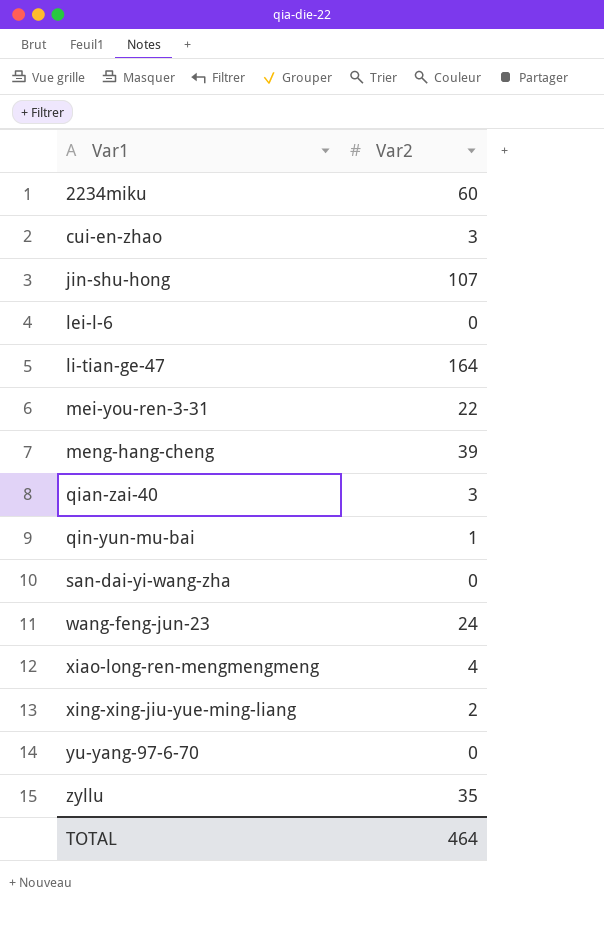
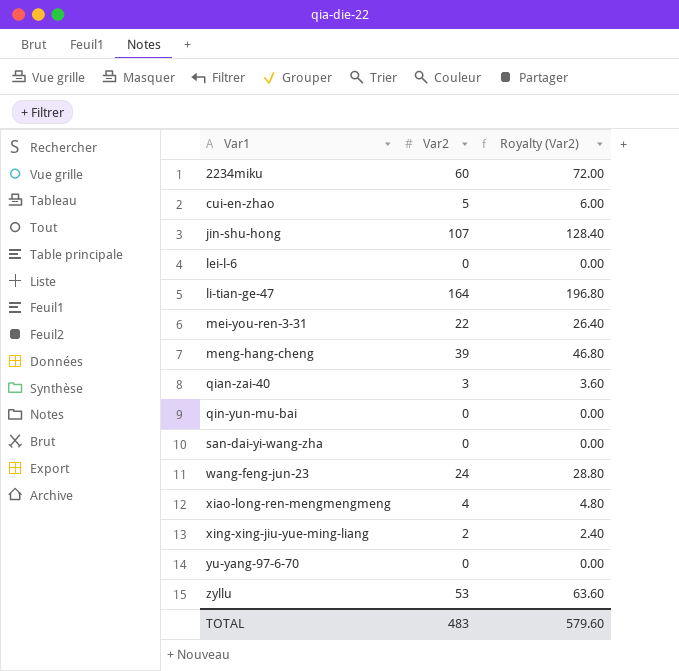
column Royalty (Var2) | formula: none -> [Var2] * 1.2
cui-en-zhao | Var2: 3 -> 5
qin-yun-mu-bai | Var2: 1 -> 0
zyllu | Var2: 35 -> 53
TOTAL | Var2: 464 -> 483

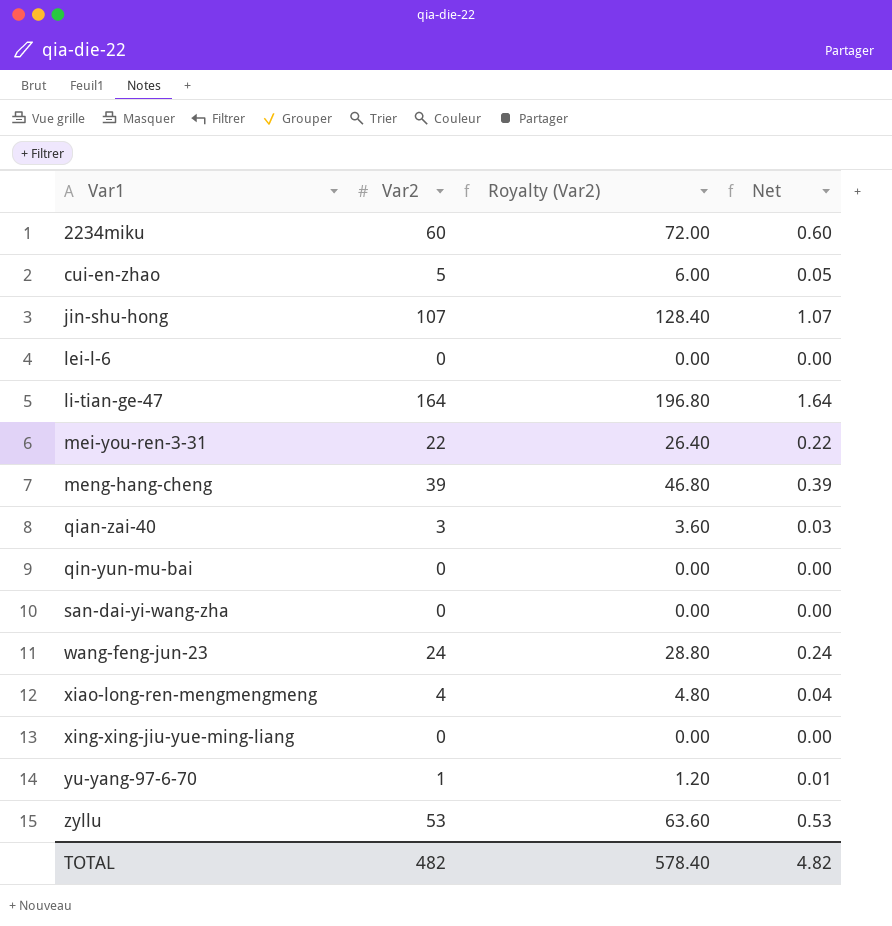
column Net | formula: none -> [Var2] * 0.01
xing-xing-jiu-yue-ming-liang | Var2: 2 -> 0
xing-xing-jiu-yue-ming-liang | Royalty (Var2): 2.40 -> 0.00
yu-yang-97-6-70 | Var2: 0 -> 1
yu-yang-97-6-70 | Royalty (Var2): 0.00 -> 1.20
TOTAL | Var2: 483 -> 482
TOTAL | Royalty (Var2): 579.60 -> 578.40

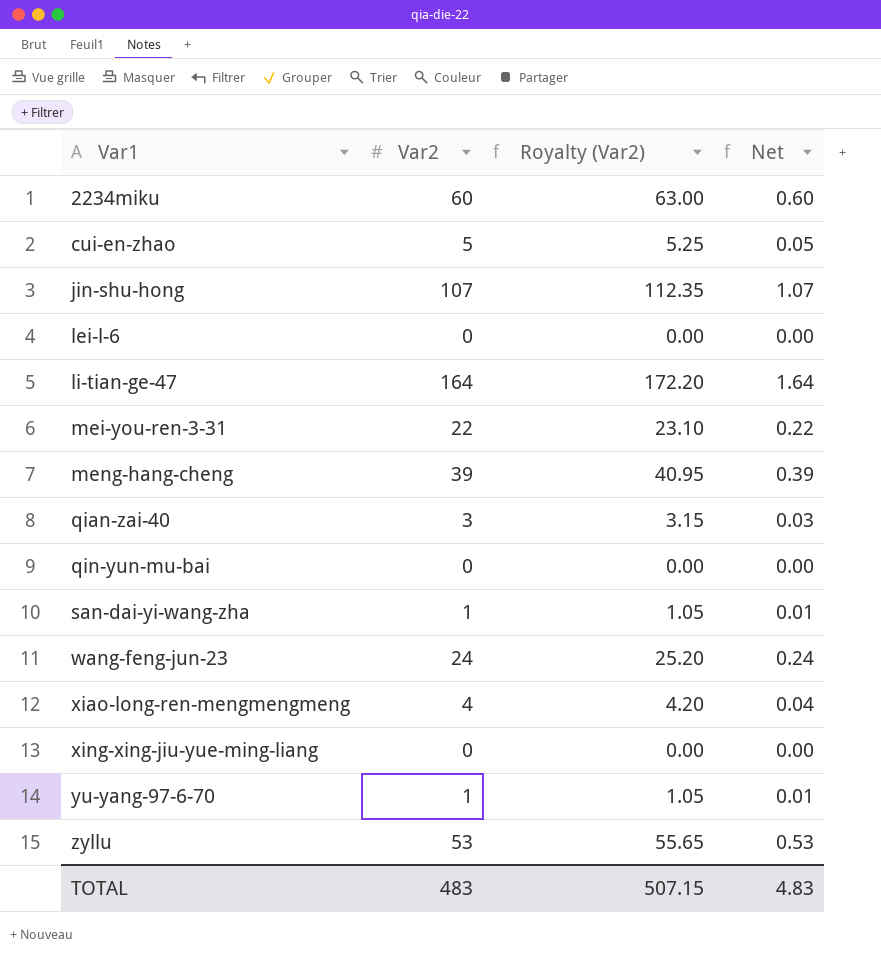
column Royalty (Var2) | formula: [Var2] * 1.2 -> [Var2] * 1.05
san-dai-yi-wang-zha | Var2: 0 -> 1
san-dai-yi-wang-zha | Net: 0.00 -> 0.01
TOTAL | Var2: 482 -> 483
TOTAL | Royalty (Var2): 578.40 -> 507.15
TOTAL | Net: 4.82 -> 4.83

